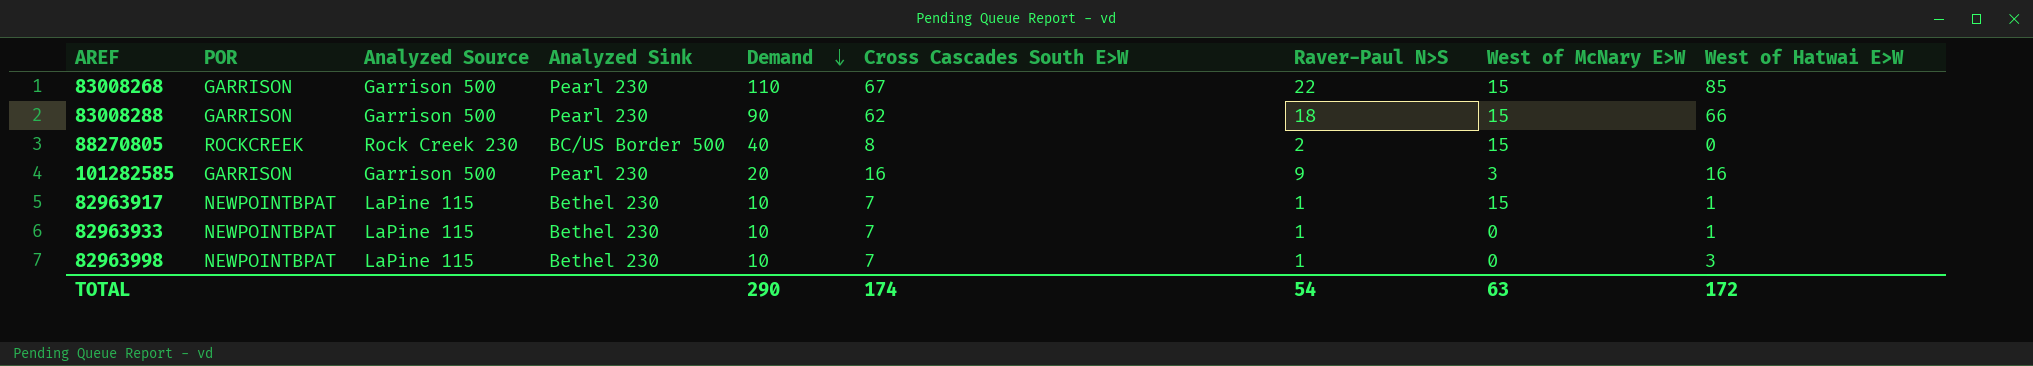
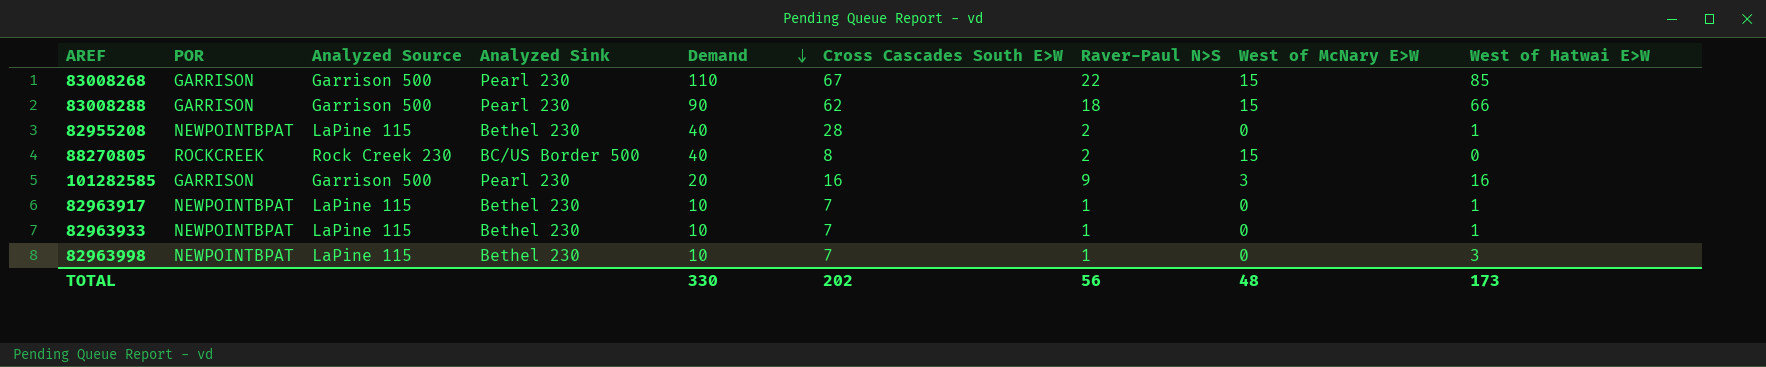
row 82955208: none -> NEWPOINTBPAT | LaPine 115 | Bethel 230 | 40 | 28 | 2 | 0 | 1
82963917 | West of McNary E>W: 15 -> 0
TOTAL | Demand: 290 -> 330
TOTAL | Cross Cascades South E>W: 174 -> 202
TOTAL | Raver-Paul N>S: 54 -> 56
TOTAL | West of McNary E>W: 63 -> 48
TOTAL | West of Hatwai E>W: 172 -> 173

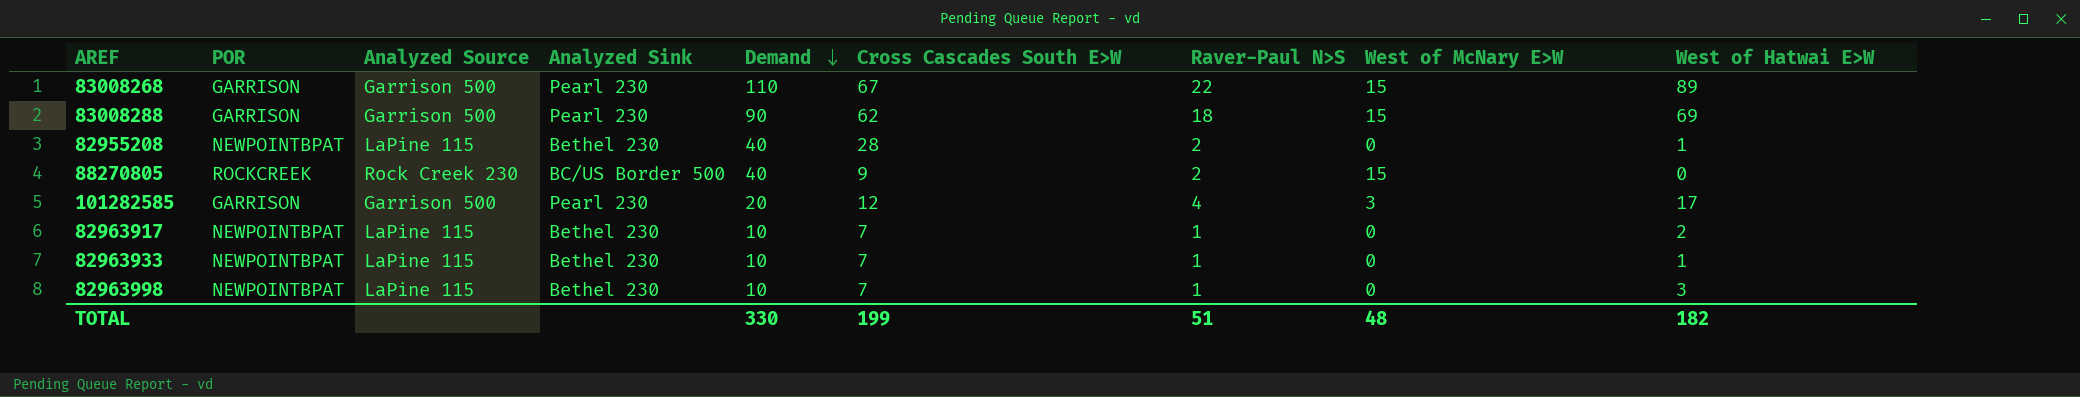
83008268 | West of Hatwai E>W: 85 -> 89
83008288 | West of Hatwai E>W: 66 -> 69
88270805 | Cross Cascades South E>W: 8 -> 9
101282585 | Cross Cascades South E>W: 16 -> 12
101282585 | Raver-Paul N>S: 9 -> 4
101282585 | West of Hatwai E>W: 16 -> 17
82963917 | West of Hatwai E>W: 1 -> 2
TOTAL | Cross Cascades South E>W: 202 -> 199
TOTAL | Raver-Paul N>S: 56 -> 51
TOTAL | West of Hatwai E>W: 173 -> 182

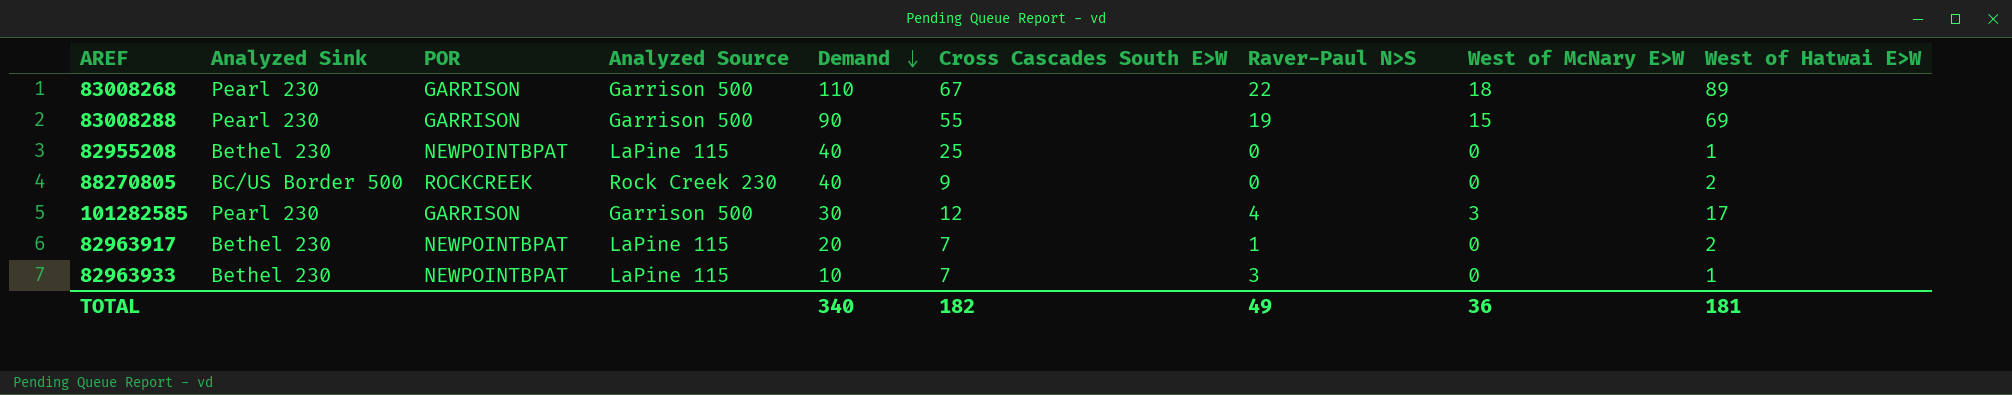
column Analyzed Sink | position: 4 -> 2
row 82963998: NEWPOINTBPAT | LaPine 115 | Bethel 230 | 10 | 7 | 1 | 0 | 3 -> none
83008268 | West of McNary E>W: 15 -> 18
83008288 | Cross Cascades South E>W: 62 -> 55
83008288 | Raver-Paul N>S: 18 -> 19
82955208 | Cross Cascades South E>W: 28 -> 25
82955208 | Raver-Paul N>S: 2 -> 0
88270805 | Raver-Paul N>S: 2 -> 0
88270805 | West of McNary E>W: 15 -> 0
88270805 | West of Hatwai E>W: 0 -> 2
101282585 | Demand: 20 -> 30
82963917 | Demand: 10 -> 20
82963933 | Raver-Paul N>S: 1 -> 3
TOTAL | Demand: 330 -> 340
TOTAL | Cross Cascades South E>W: 199 -> 182
TOTAL | Raver-Paul N>S: 51 -> 49
TOTAL | West of McNary E>W: 48 -> 36
TOTAL | West of Hatwai E>W: 182 -> 181

